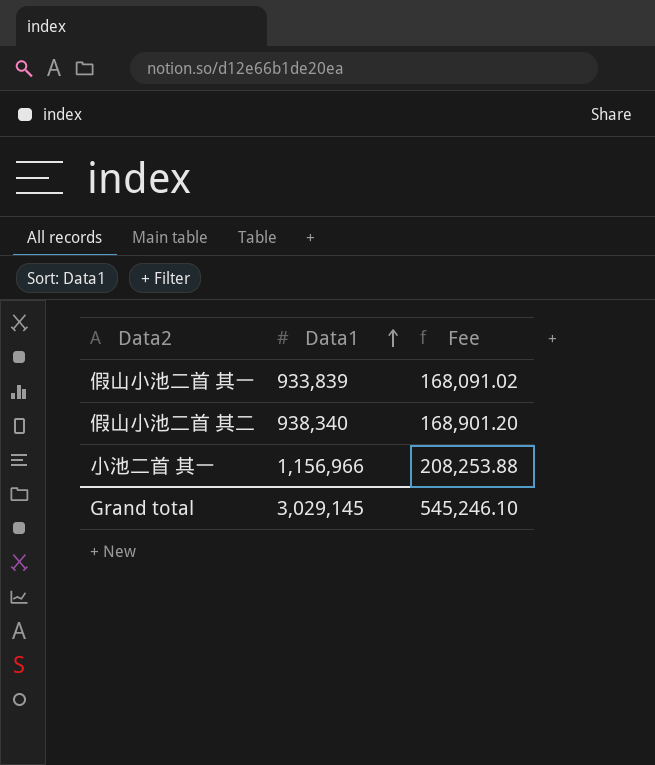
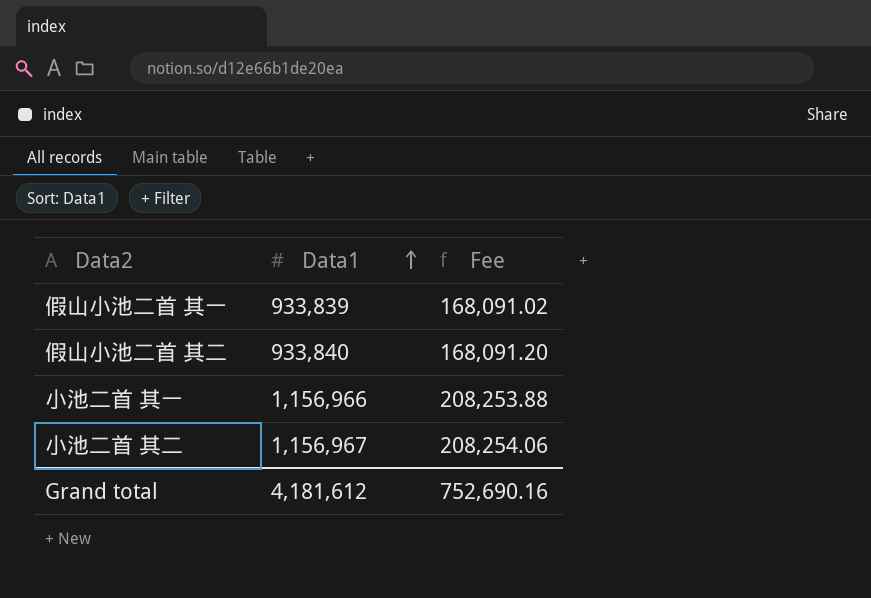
假山小池二首 其二 | Data1: 938,340 -> 933,840
假山小池二首 其二 | Fee: 168,901.20 -> 168,091.20
row 小池二首 其二: none -> 1,156,967 | 208,254.06
Grand total | Data1: 3,029,145 -> 4,181,612
Grand total | Fee: 545,246.10 -> 752,690.16

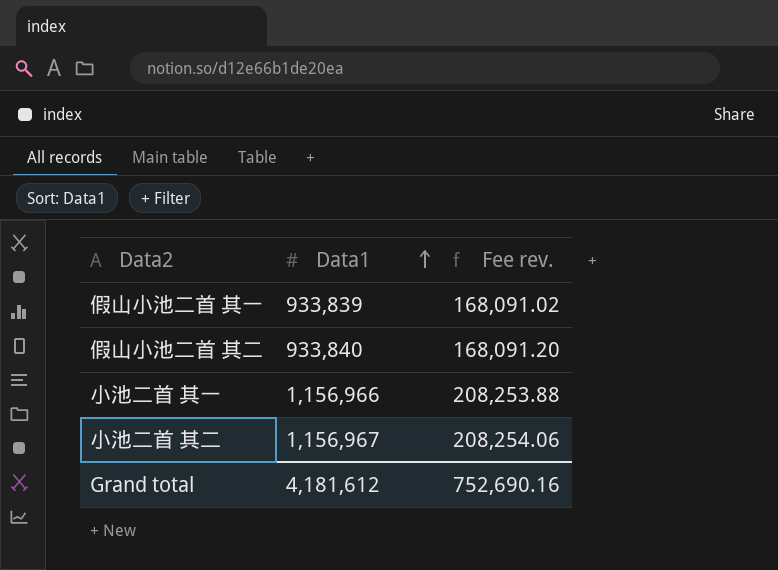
column name: Fee -> Fee rev.

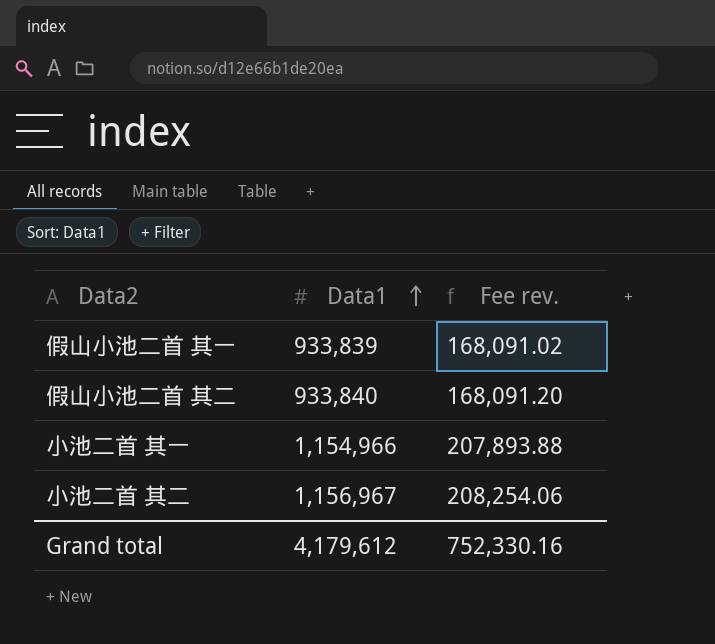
小池二首 其一 | Data1: 1,156,966 -> 1,154,966
小池二首 其一 | Fee rev.: 208,253.88 -> 207,893.88
Grand total | Data1: 4,181,612 -> 4,179,612
Grand total | Fee rev.: 752,690.16 -> 752,330.16

